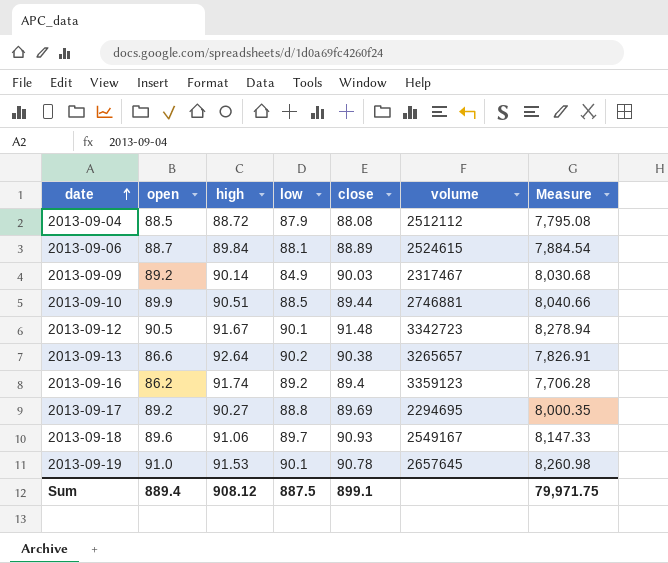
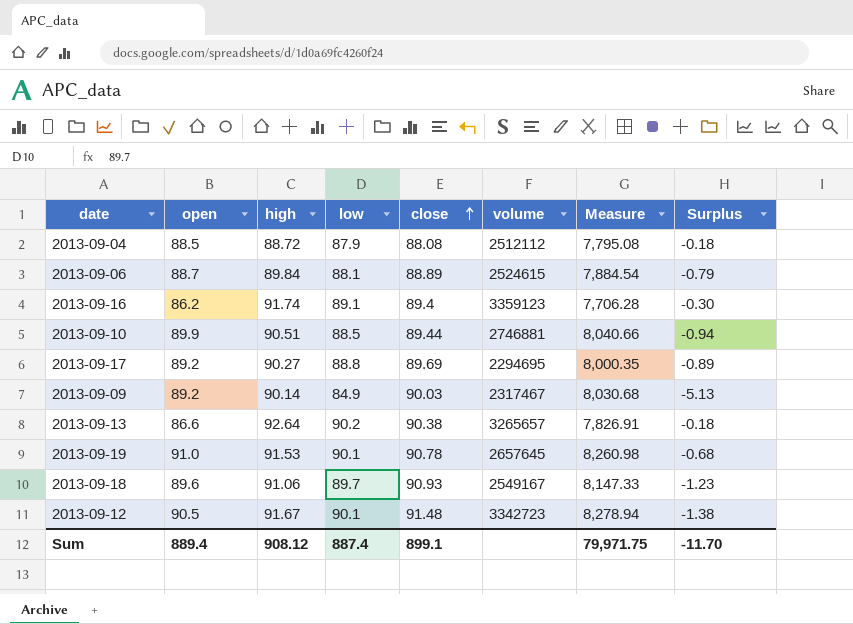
row order: date ascending -> close ascending
column Surplus | formula: none -> [low] - [close]
2013-09-16 | low: 89.2 -> 89.1
Sum | low: 887.5 -> 887.4

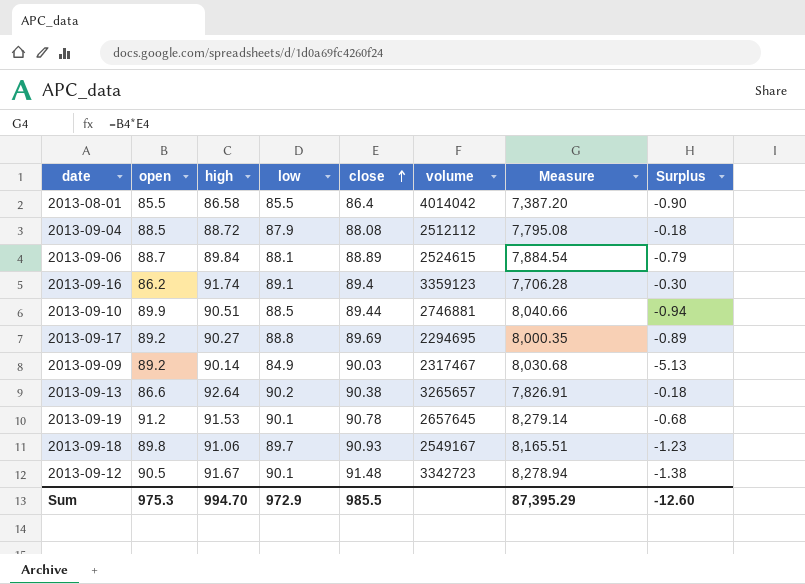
row 2013-08-01: none -> 85.5 | 86.58 | 85.5 | 86.4 | 4014042 | 7,387.20 | -0.90
2013-09-19 | open: 91.0 -> 91.2
2013-09-19 | Measure: 8,260.98 -> 8,279.14
2013-09-18 | open: 89.6 -> 89.8
2013-09-18 | Measure: 8,147.33 -> 8,165.51
Sum | open: 889.4 -> 975.3
Sum | high: 908.12 -> 994.70
Sum | low: 887.4 -> 972.9
Sum | close: 899.1 -> 985.5
Sum | Measure: 79,971.75 -> 87,395.29
Sum | Surplus: -11.70 -> -12.60

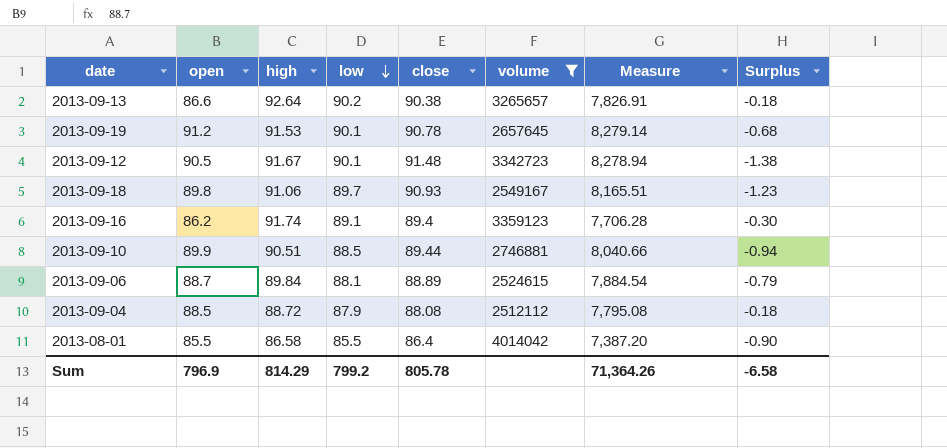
filter: none -> volume >= 2512112
row order: close ascending -> low descending
Sum | open: 975.3 -> 796.9
Sum | high: 994.70 -> 814.29
Sum | low: 972.9 -> 799.2
Sum | close: 985.5 -> 805.78
Sum | Measure: 87,395.29 -> 71,364.26
Sum | Surplus: -12.60 -> -6.58

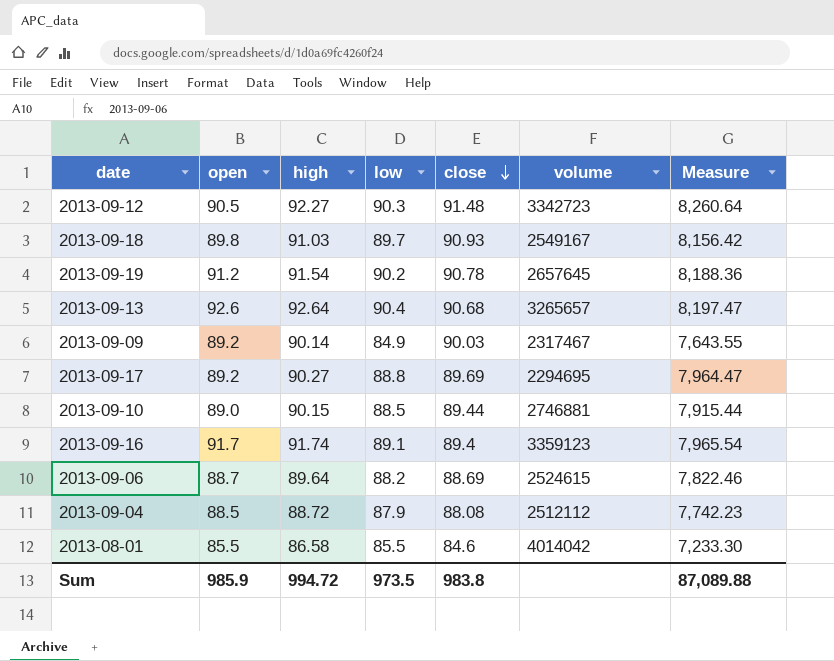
filter: volume >= 2512112 -> none
row order: low descending -> close descending
column Surplus | formula: [low] - [close] -> none
column Measure | formula: [open] * [close] -> [low] * [close]
2013-09-12 | high: 91.67 -> 92.27
2013-09-12 | low: 90.1 -> 90.3
2013-09-18 | high: 91.06 -> 91.03
2013-09-19 | high: 91.53 -> 91.54
2013-09-19 | low: 90.1 -> 90.2
2013-09-13 | open: 86.6 -> 92.6
2013-09-13 | low: 90.2 -> 90.4
2013-09-13 | close: 90.38 -> 90.68
2013-09-10 | open: 89.9 -> 89.0
2013-09-10 | high: 90.51 -> 90.15
2013-09-16 | open: 86.2 -> 91.7
2013-09-06 | high: 89.84 -> 89.64
2013-09-06 | low: 88.1 -> 88.2
2013-09-06 | close: 88.89 -> 88.69
2013-08-01 | close: 86.4 -> 84.6
Sum | open: 796.9 -> 985.9
Sum | high: 814.29 -> 994.72
Sum | low: 799.2 -> 973.5
Sum | close: 805.78 -> 983.8
Sum | Measure: 71,364.26 -> 87,089.88

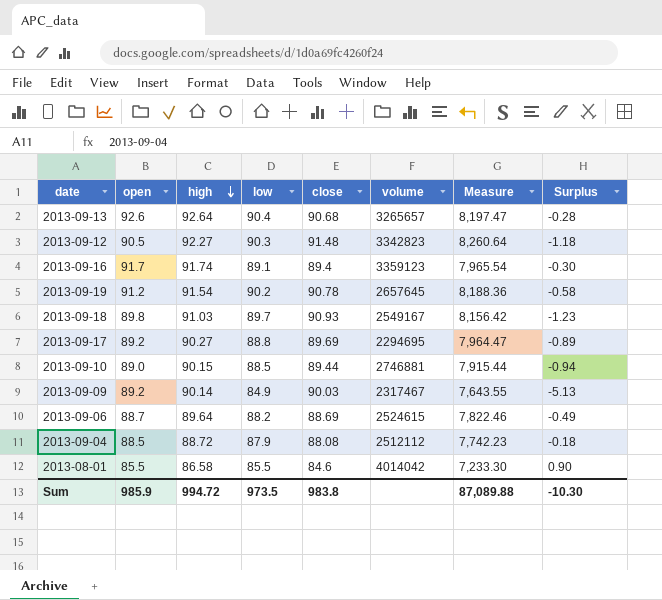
row order: close descending -> high descending
column Surplus | formula: none -> [low] - [close]
2013-09-12 | volume: 3342723 -> 3342823

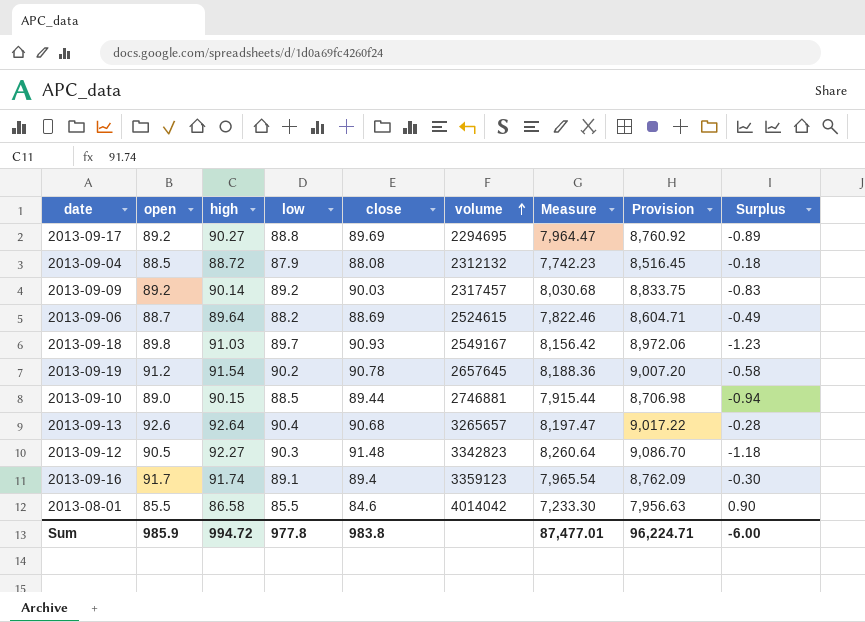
row order: high descending -> volume ascending
column Provision | formula: none -> [Measure] * 1.1
2013-09-04 | volume: 2512112 -> 2312132
2013-09-09 | low: 84.9 -> 89.2
2013-09-09 | volume: 2317467 -> 2317457
2013-09-09 | Measure: 7,643.55 -> 8,030.68
2013-09-09 | Surplus: -5.13 -> -0.83
Sum | low: 973.5 -> 977.8
Sum | Measure: 87,089.88 -> 87,477.01
Sum | Surplus: -10.30 -> -6.00

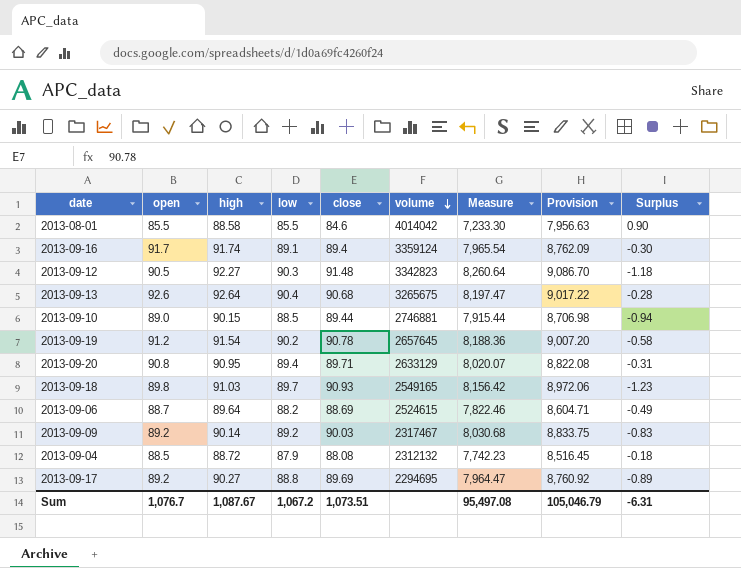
row order: volume ascending -> volume descending
2013-08-01 | high: 86.58 -> 88.58
2013-09-16 | volume: 3359123 -> 3359124
2013-09-13 | volume: 3265657 -> 3265675
row 2013-09-20: none -> 90.8 | 90.95 | 89.4 | 89.71 | 2633129 | 8,020.07 | 8,822.08 | -0.31
2013-09-18 | volume: 2549167 -> 2549165
2013-09-09 | volume: 2317457 -> 2317467
Sum | open: 985.9 -> 1,076.7
Sum | high: 994.72 -> 1,087.67
Sum | low: 977.8 -> 1,067.2
Sum | close: 983.8 -> 1,073.51
Sum | Measure: 87,477.01 -> 95,497.08
Sum | Provision: 96,224.71 -> 105,046.79
Sum | Surplus: -6.00 -> -6.31

